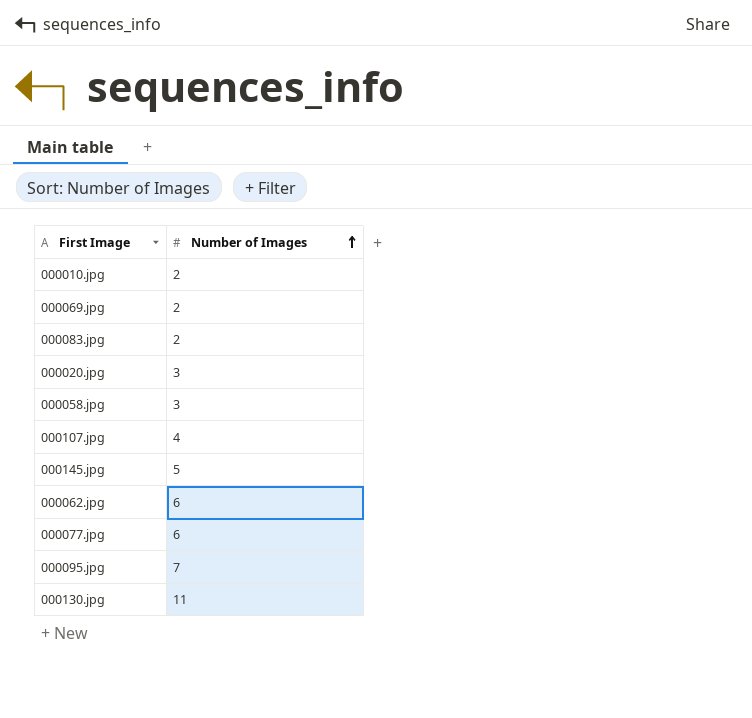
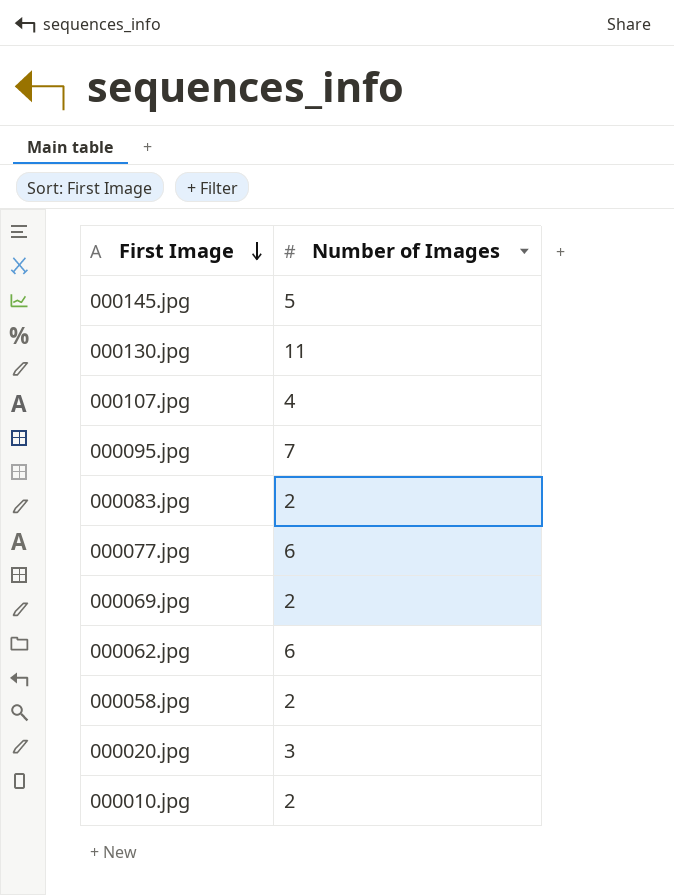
row order: Number of Images ascending -> First Image descending
000058.jpg | Number of Images: 3 -> 2

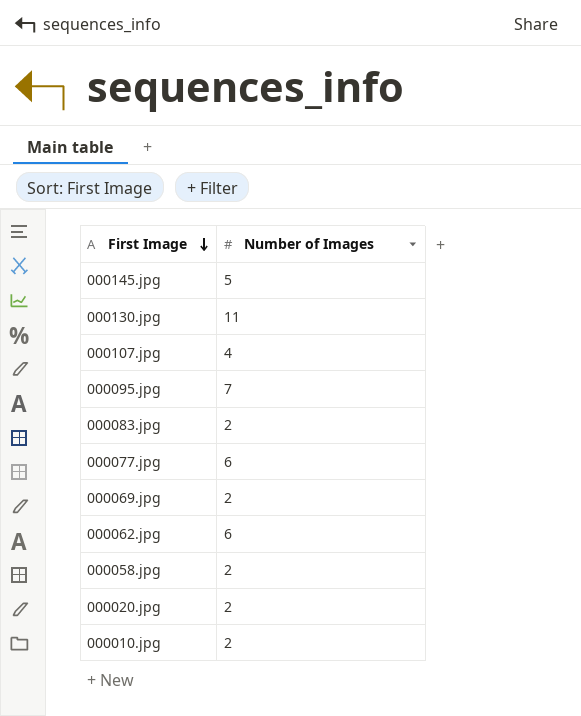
000020.jpg | Number of Images: 3 -> 2

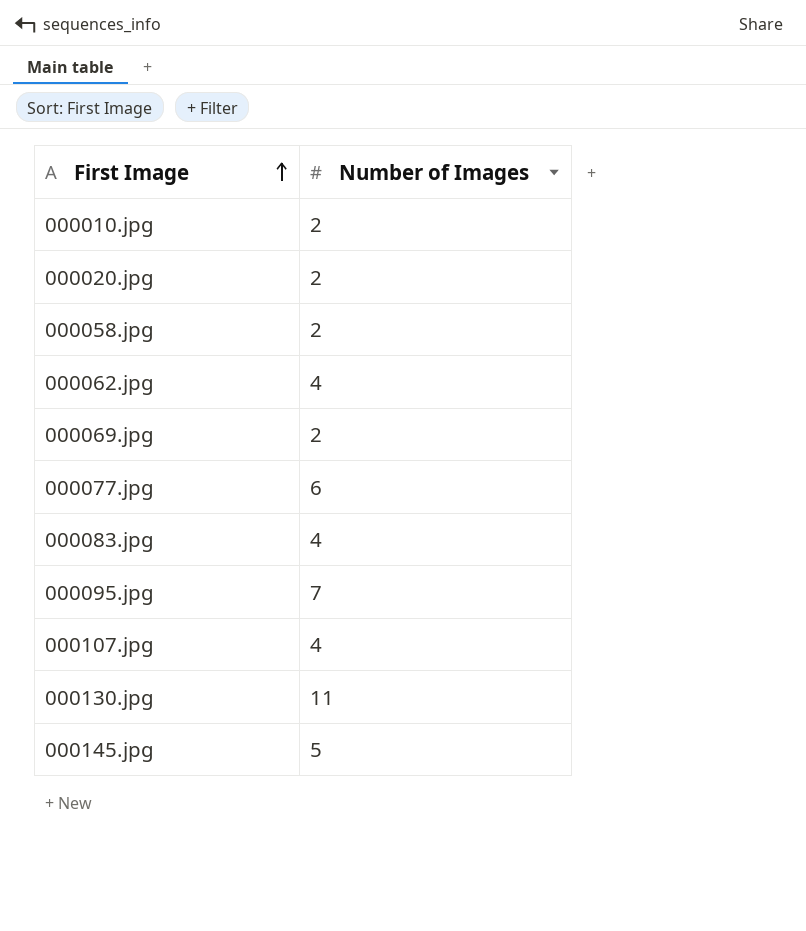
row order: First Image descending -> First Image ascending
000062.jpg | Number of Images: 6 -> 4
000083.jpg | Number of Images: 2 -> 4

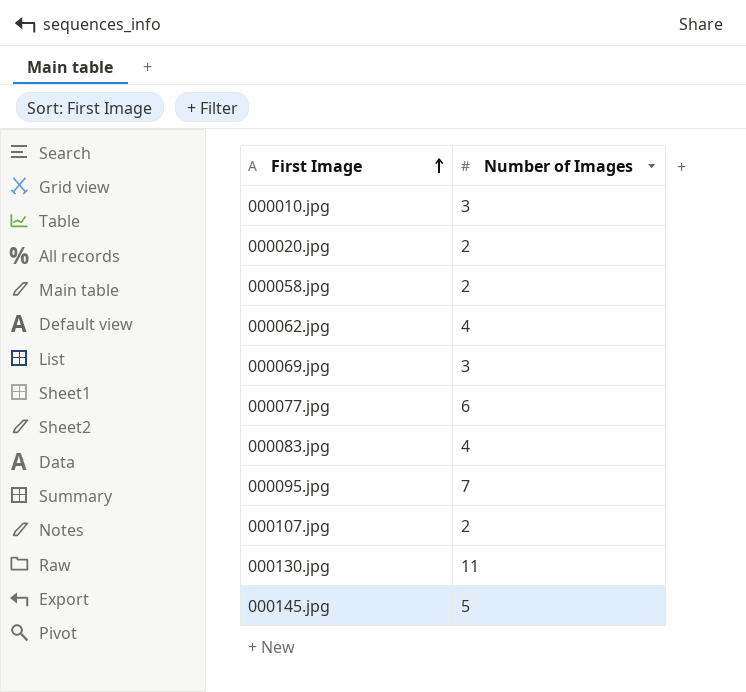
000010.jpg | Number of Images: 2 -> 3
000069.jpg | Number of Images: 2 -> 3
000107.jpg | Number of Images: 4 -> 2

